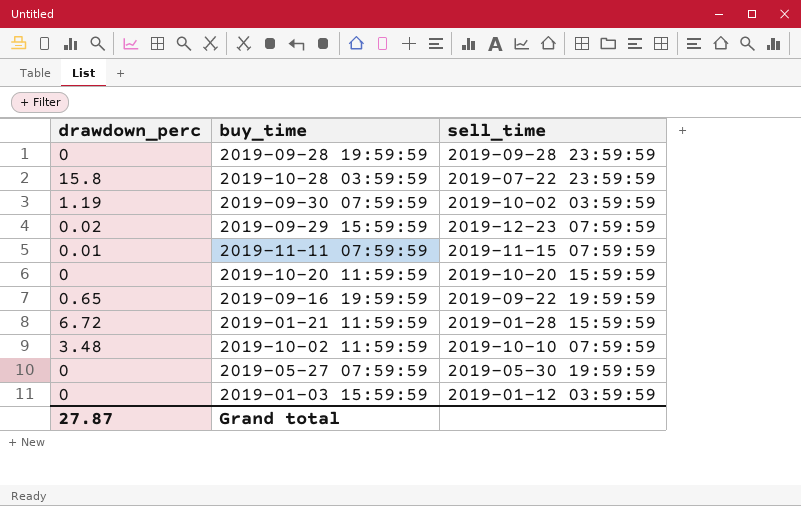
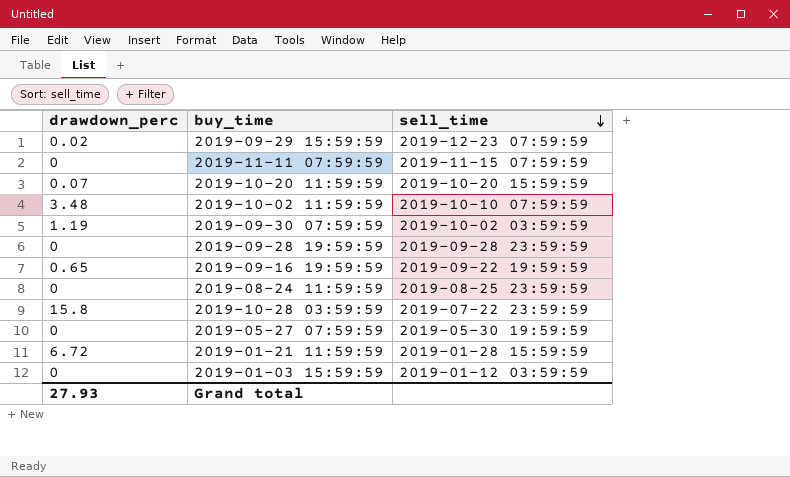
row order: none -> sell_time descending
2019-11-11 07:59:59 | drawdown_perc: 0.01 -> 0
2019-10-20 11:59:59 | drawdown_perc: 0 -> 0.07
row 2019-08-24 11:59:59: none -> 0 | 2019-08-25 23:59:59
Grand total | drawdown_perc: 27.87 -> 27.93

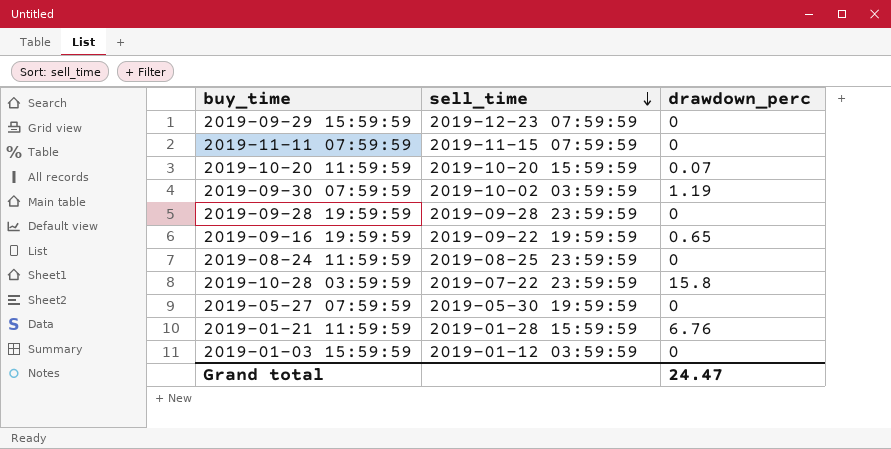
column drawdown_perc | position: 1 -> 3
row 2019-10-02 11:59:59: 3.48 | 2019-10-10 07:59:59 -> none
2019-09-29 15:59:59 | drawdown_perc: 0.02 -> 0
2019-01-21 11:59:59 | drawdown_perc: 6.72 -> 6.76
Grand total | drawdown_perc: 27.93 -> 24.47

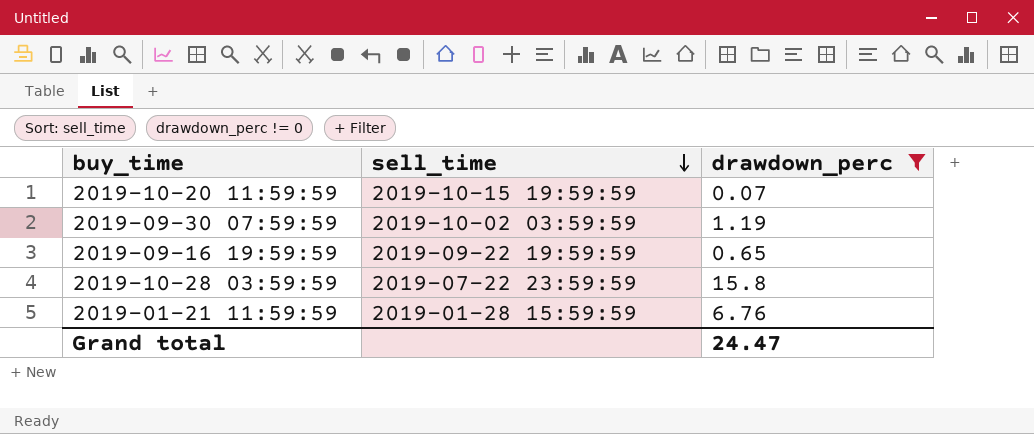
filter: none -> drawdown_perc != 0
2019-10-20 11:59:59 | sell_time: 2019-10-20 15:59:59 -> 2019-10-15 19:59:59

